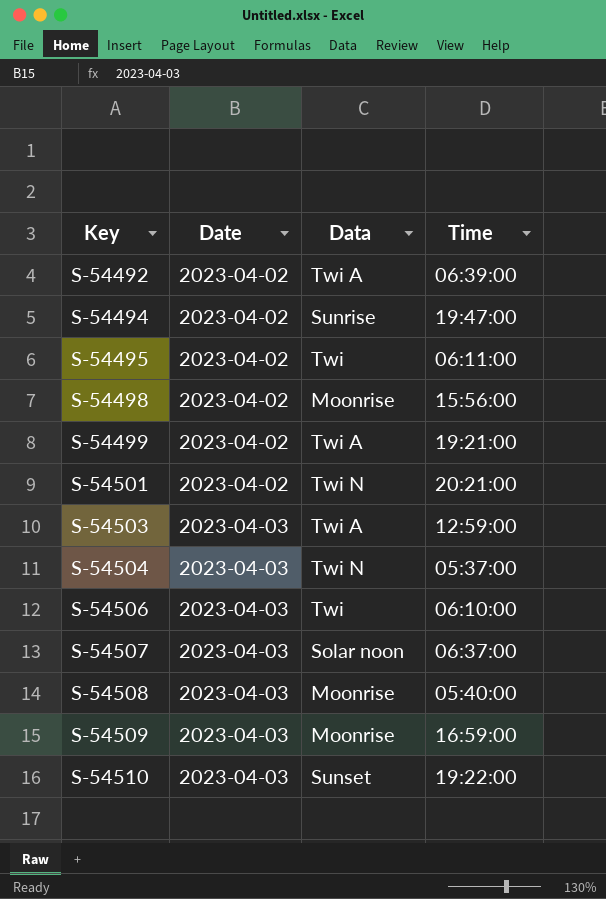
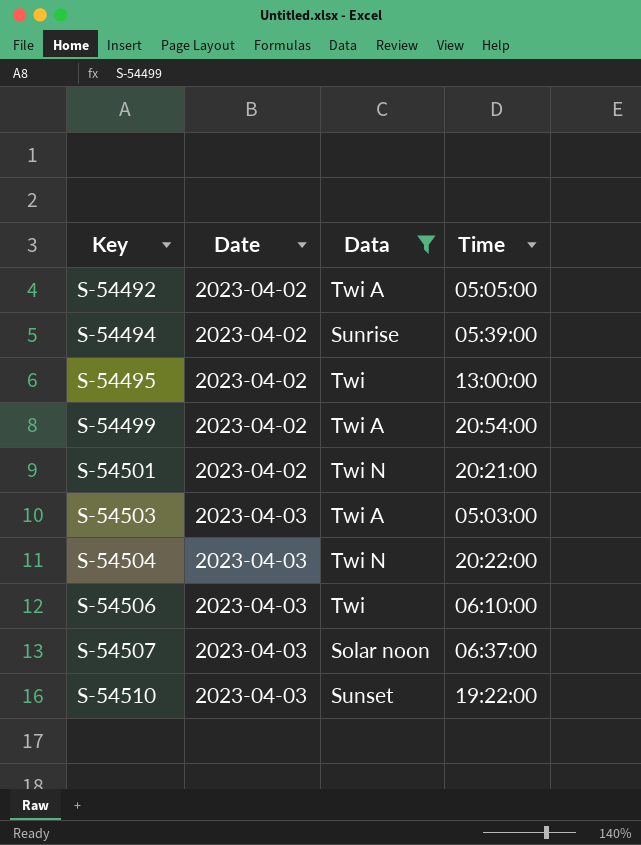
filter: none -> Data != Moonrise
S-54492 | Time: 06:39:00 -> 05:05:00
S-54494 | Time: 19:47:00 -> 05:39:00
S-54495 | Time: 06:11:00 -> 13:00:00
S-54499 | Time: 19:21:00 -> 20:54:00
S-54503 | Time: 12:59:00 -> 05:03:00
S-54504 | Time: 05:37:00 -> 20:22:00

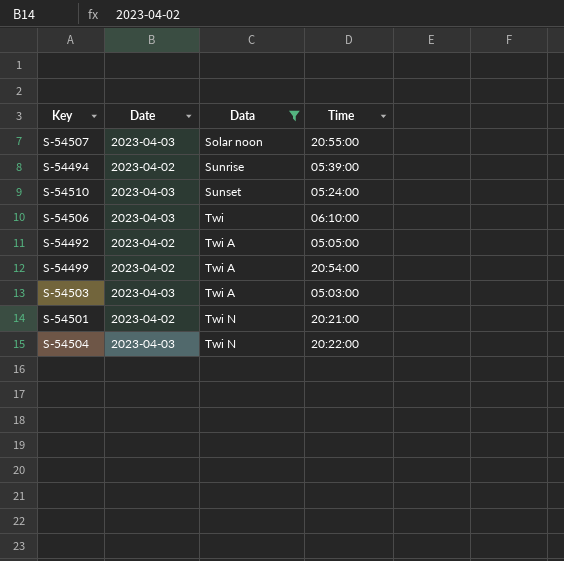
row order: Key ascending -> Data ascending
row S-54495: 2023-04-02 | Twi | 13:00:00 -> none
S-54507 | Time: 06:37:00 -> 20:55:00
S-54510 | Time: 19:22:00 -> 05:24:00

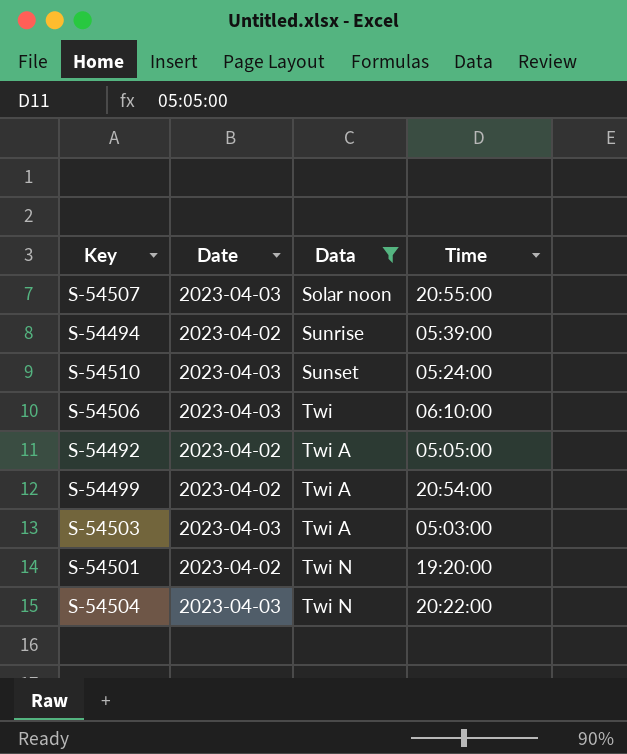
S-54501 | Time: 20:21:00 -> 19:20:00

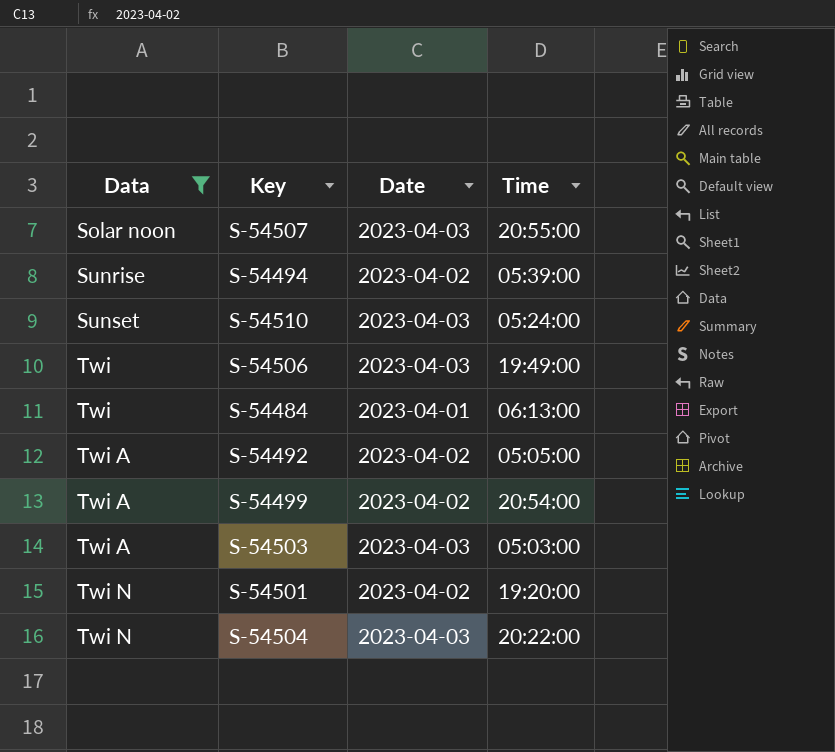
column Data | position: 3 -> 1
S-54506 | Time: 06:10:00 -> 19:49:00
row S-54484: none -> Twi | 2023-04-01 | 06:13:00

